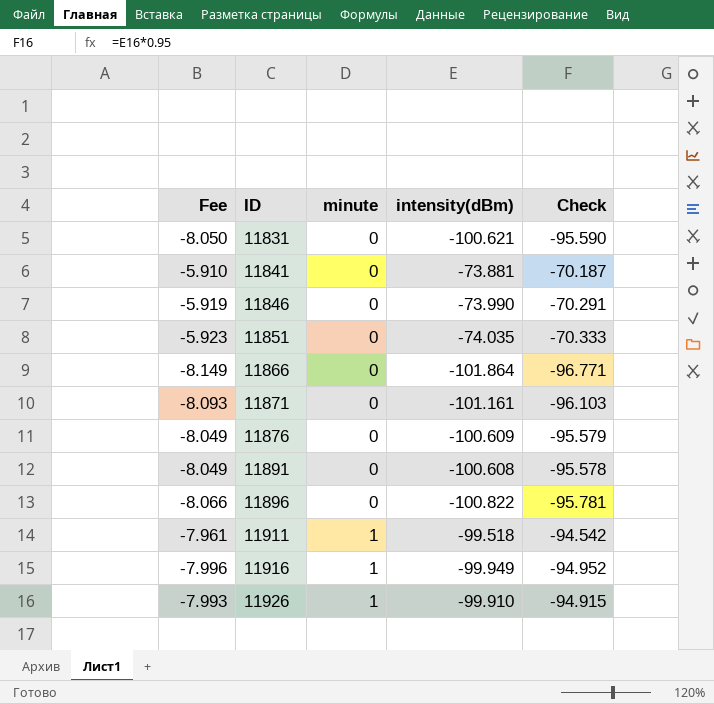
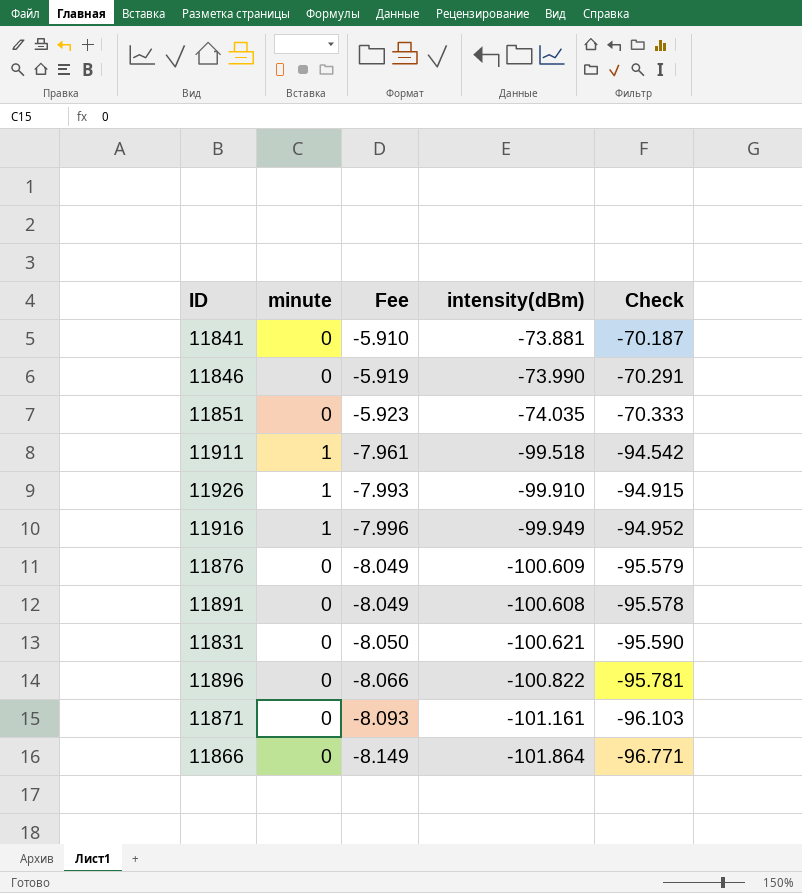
row order: ID ascending -> Fee descending
column Fee | position: 1 -> 3

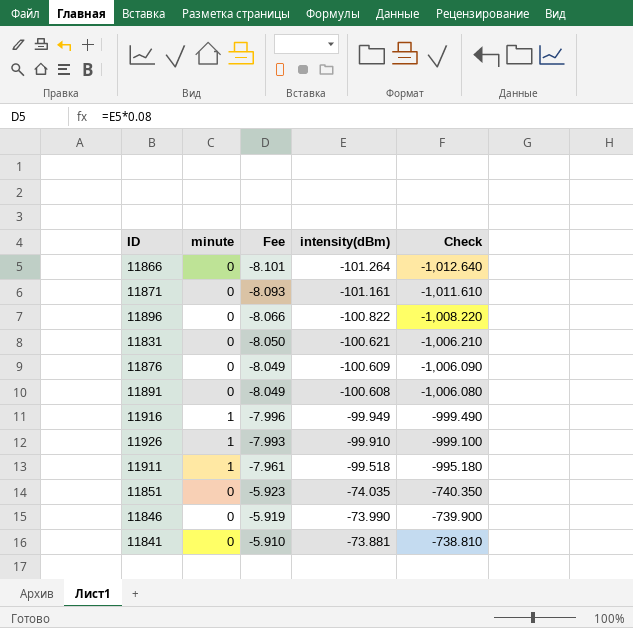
row order: Fee descending -> Fee ascending
column Check | formula: [intensity(dBm)] * 0.95 -> [intensity(dBm)] * 10
11866 | Fee: -8.149 -> -8.101
11866 | intensity(dBm): -101.864 -> -101.264

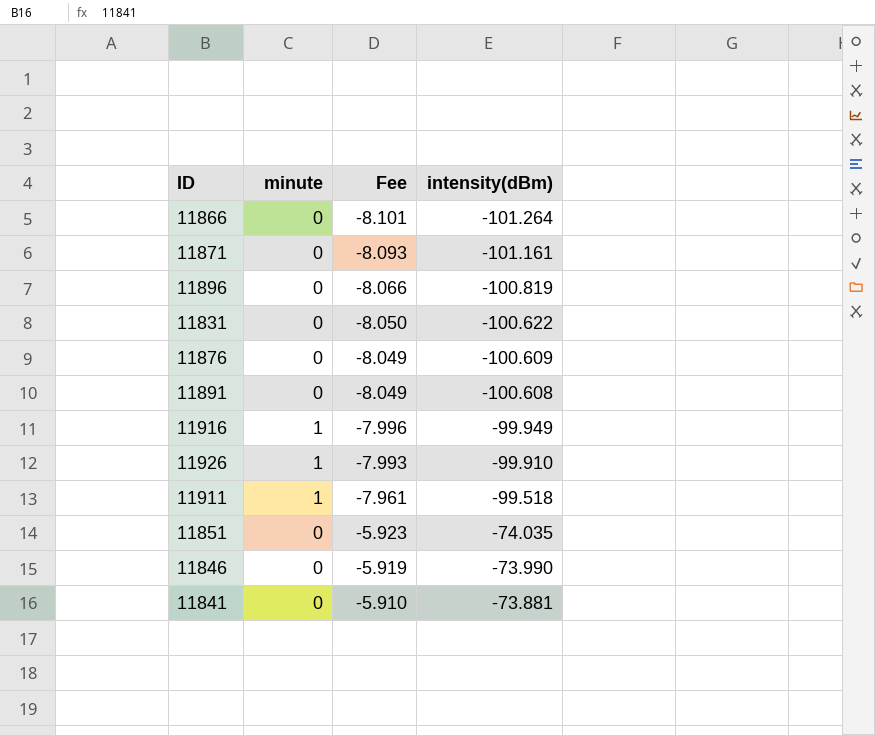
column Check | formula: [intensity(dBm)] * 10 -> none
11896 | intensity(dBm): -100.822 -> -100.819
11831 | intensity(dBm): -100.621 -> -100.622

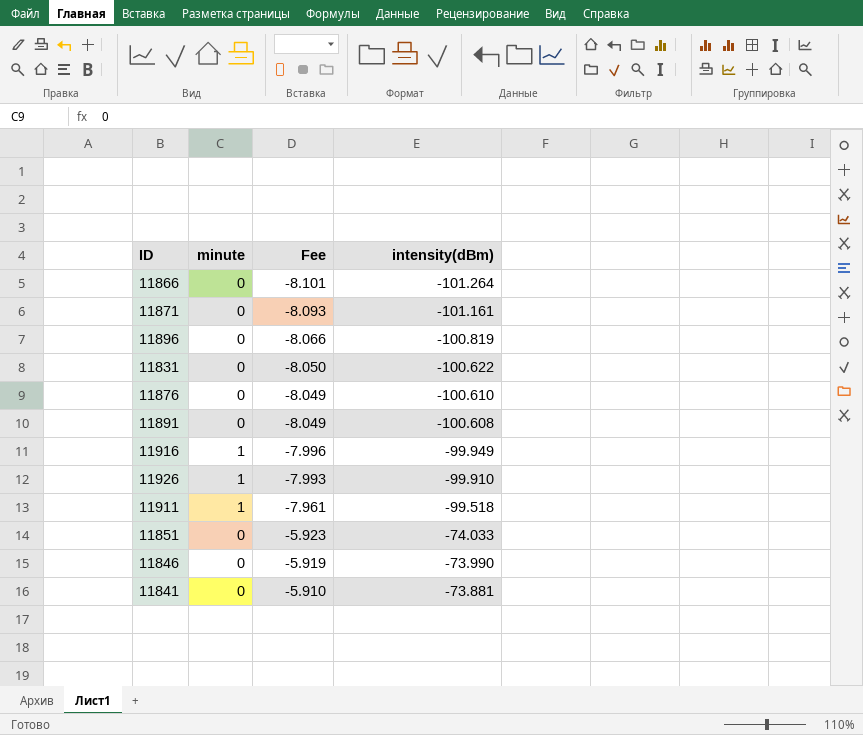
11876 | intensity(dBm): -100.609 -> -100.610
11851 | intensity(dBm): -74.035 -> -74.033

